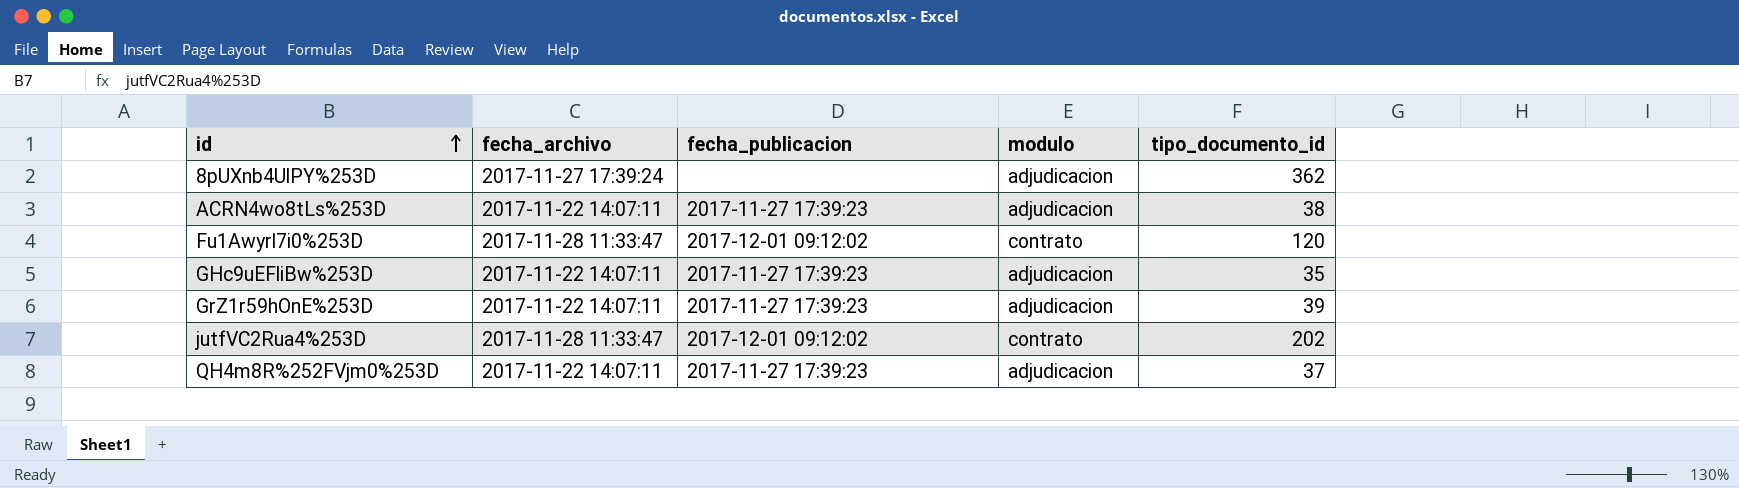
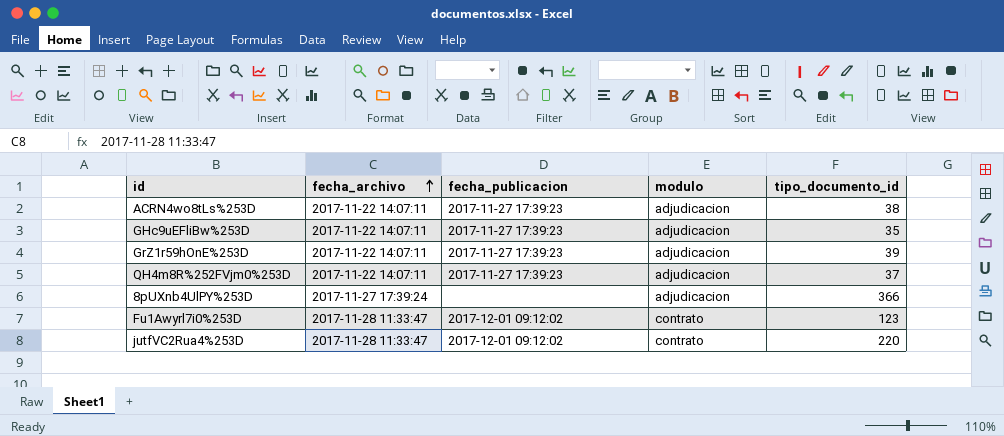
row order: id ascending -> fecha_archivo ascending
8pUXnb4UlPY%253D | tipo_documento_id: 362 -> 366
Fu1Awyrl7i0%253D | tipo_documento_id: 120 -> 123
jutfVC2Rua4%253D | tipo_documento_id: 202 -> 220

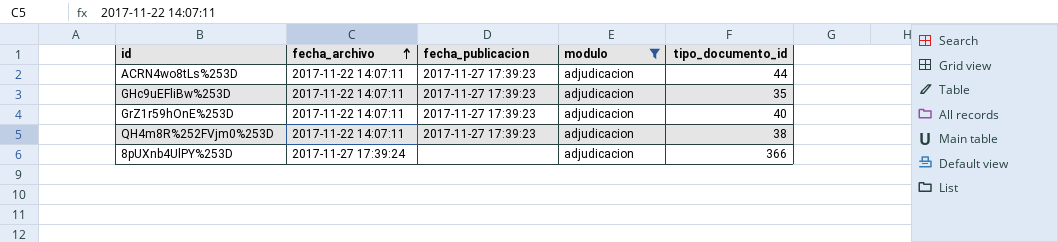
filter: none -> modulo = adjudicacion
ACRN4wo8tLs%253D | tipo_documento_id: 38 -> 44
GrZ1r59hOnE%253D | tipo_documento_id: 39 -> 40
QH4m8R%252FVjm0%253D | tipo_documento_id: 37 -> 38

